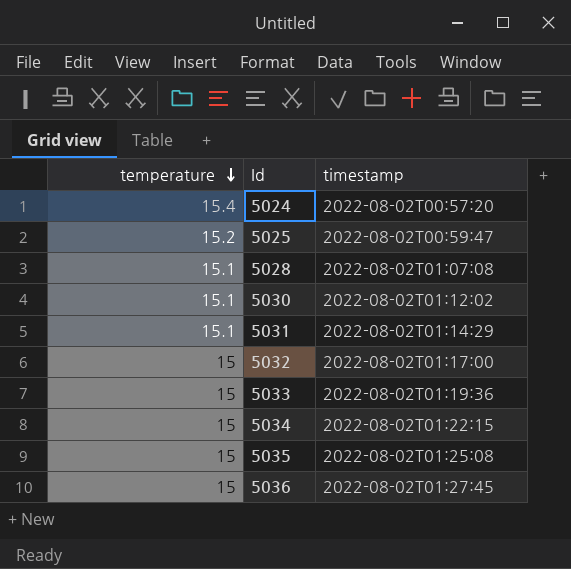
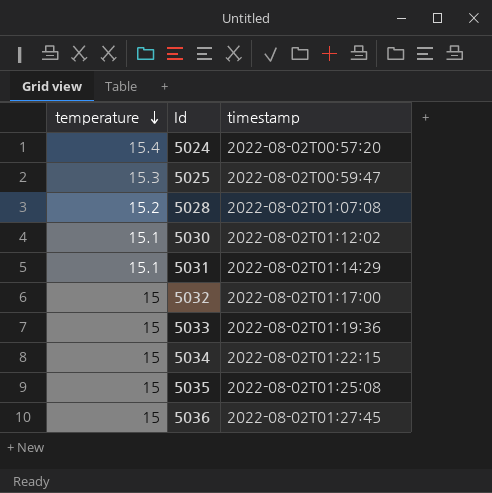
5025 | temperature: 15.2 -> 15.3
5028 | temperature: 15.1 -> 15.2

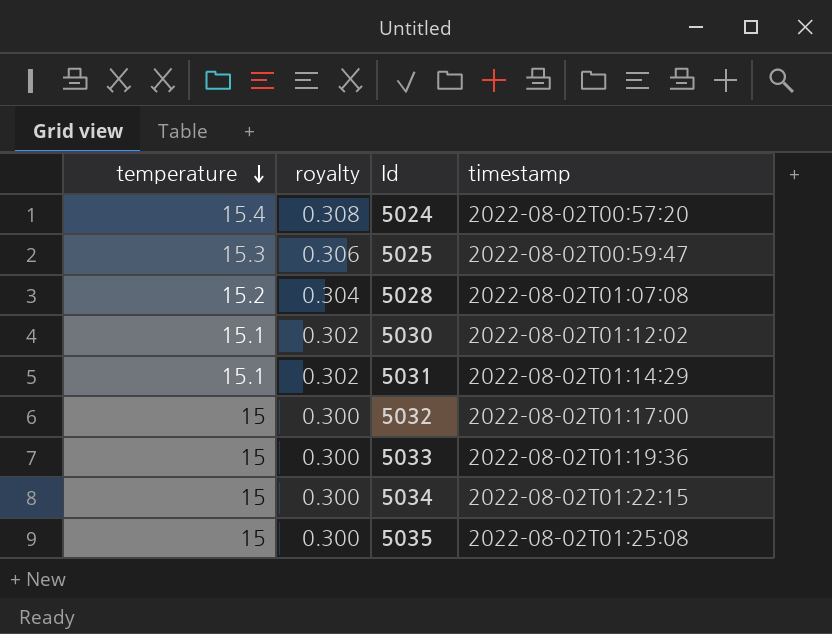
column royalty | formula: none -> [temperature] * 0.02
row 5036: 15 | 2022-08-02T01:27:45 -> none

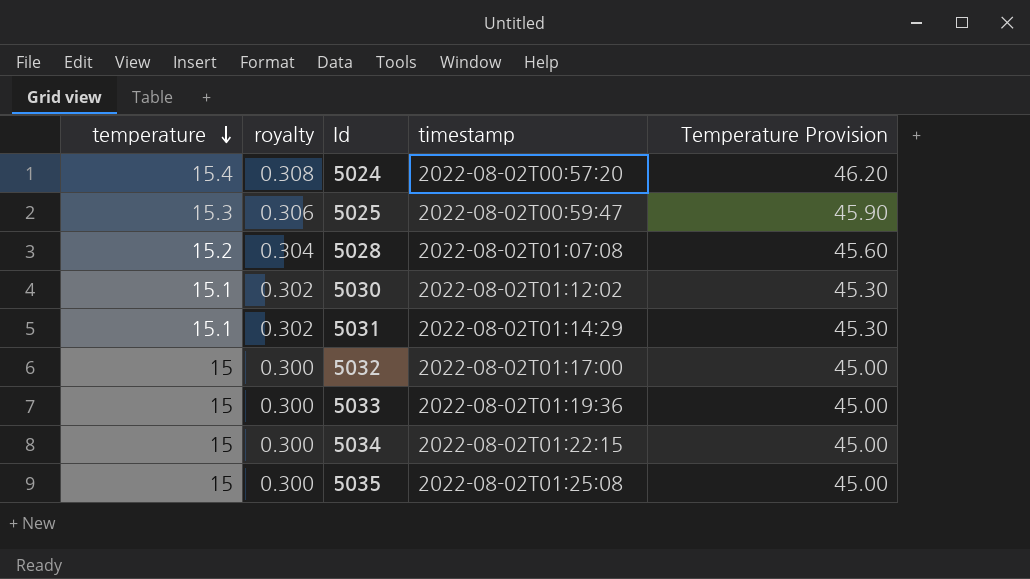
column Temperature Provision | formula: none -> [temperature] * 3

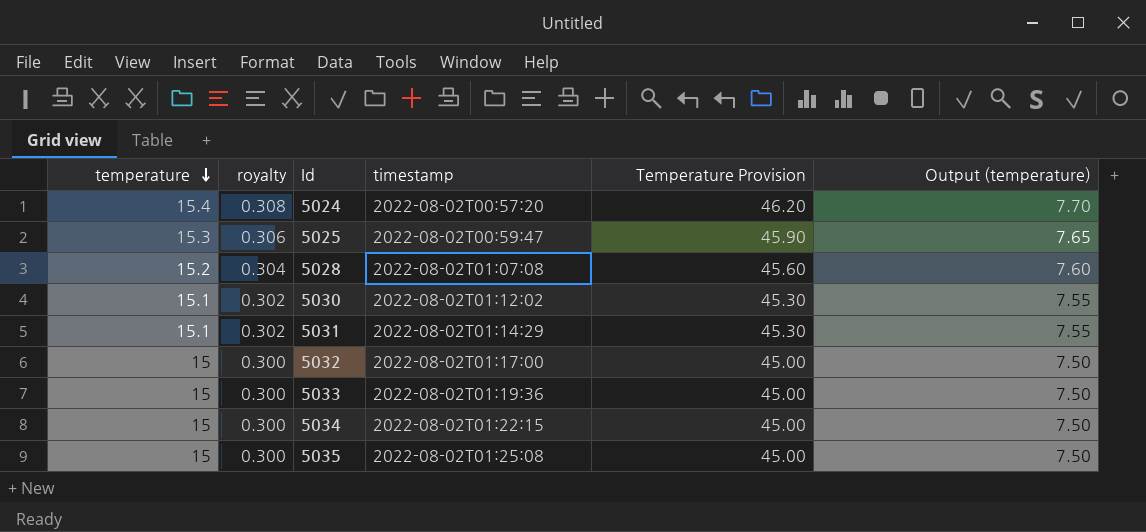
column Output (temperature) | formula: none -> [temperature] * 0.5

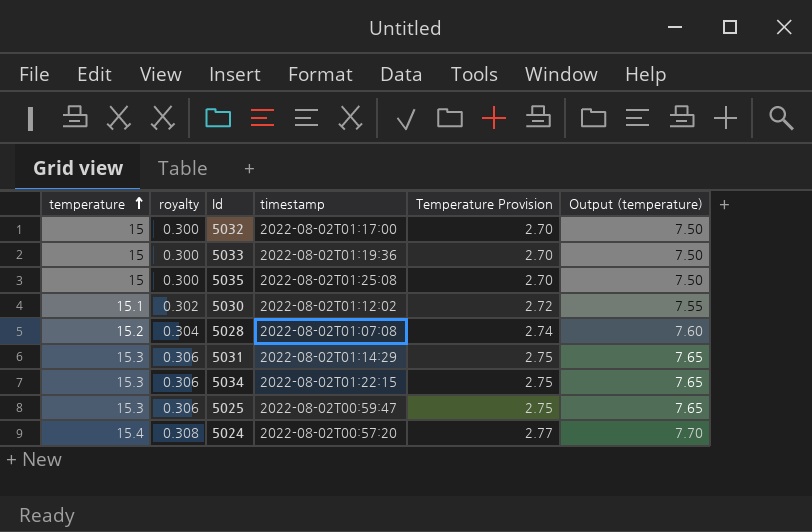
row order: temperature descending -> temperature ascending
column Temperature Provision | formula: [temperature] * 3 -> [temperature] * 0.18
5031 | temperature: 15.1 -> 15.3
5031 | royalty: 0.302 -> 0.306
5031 | Output (temperature): 7.55 -> 7.65
5034 | temperature: 15 -> 15.3
5034 | royalty: 0.300 -> 0.306
5034 | Output (temperature): 7.50 -> 7.65

